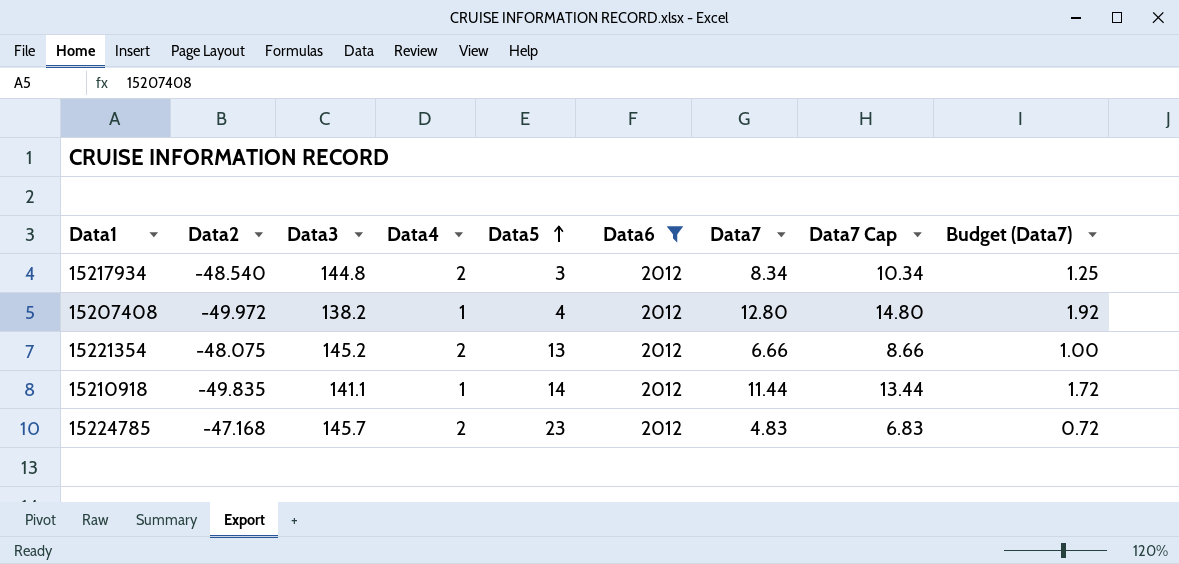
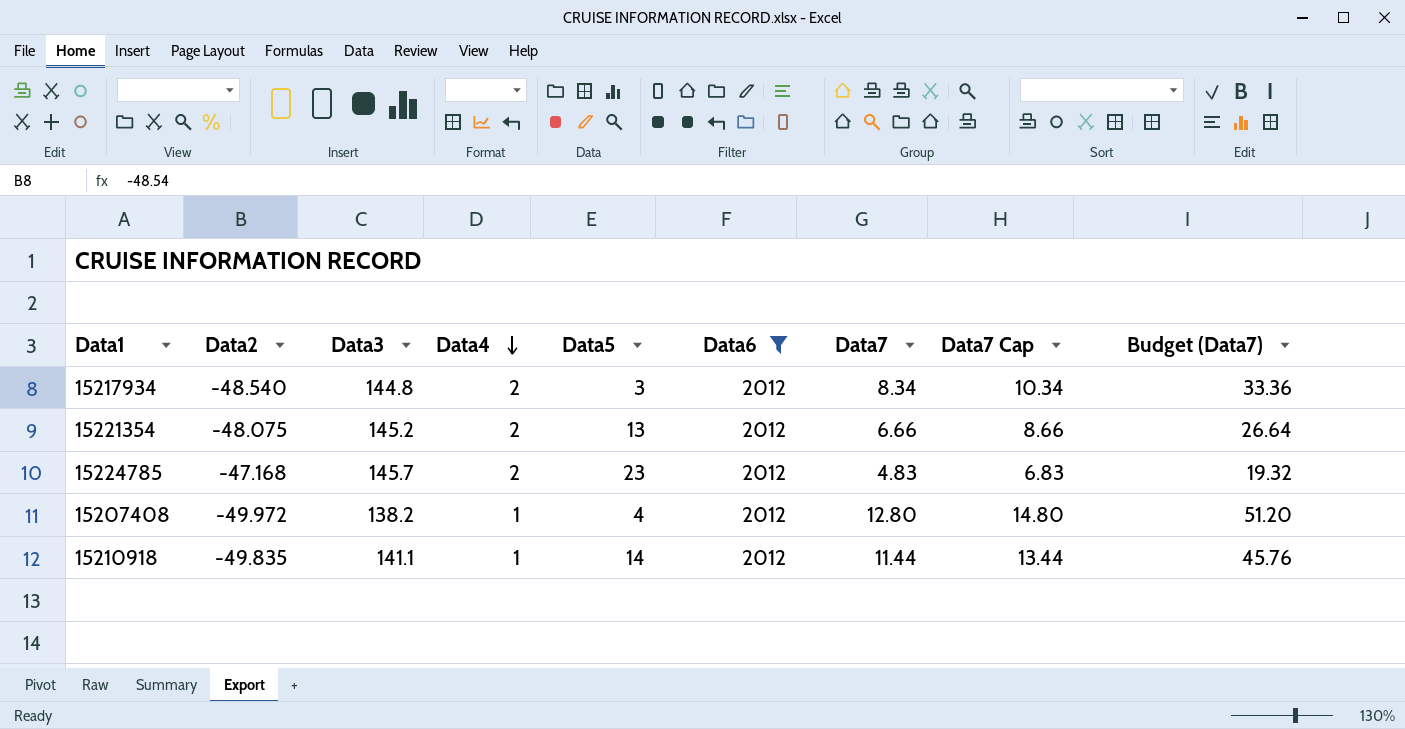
row order: Data5 ascending -> Data4 descending
column Budget (Data7) | formula: [Data7] * 0.15 -> [Data7] * 4

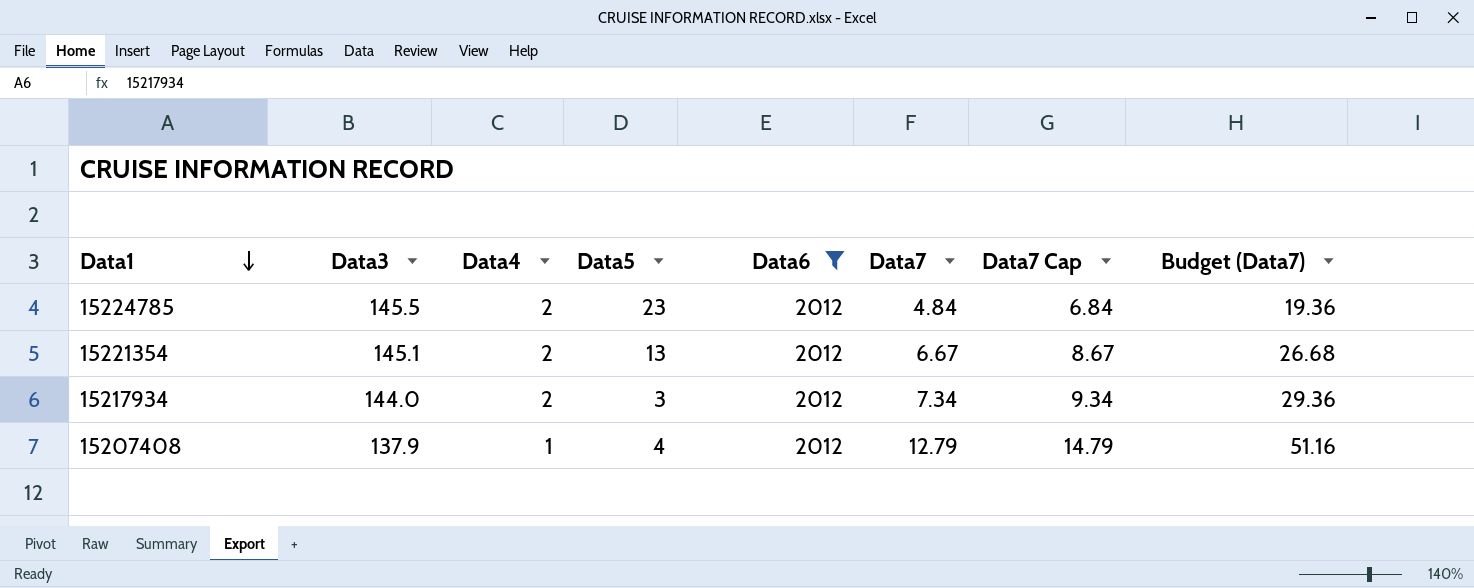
row order: Data4 descending -> Data1 descending
column Data2 | position: 2 -> none
row 15210918: -49.835 | 141.1 | 1 | 14 | 2012 | 11.44 | 13.44 | 45.76 -> none
15224785 | Data3: 145.7 -> 145.5
15224785 | Data7: 4.83 -> 4.84
15224785 | Data7 Cap: 6.83 -> 6.84
15224785 | Budget (Data7): 19.32 -> 19.36
15221354 | Data3: 145.2 -> 145.1
15221354 | Data7: 6.66 -> 6.67
15221354 | Data7 Cap: 8.66 -> 8.67
15221354 | Budget (Data7): 26.64 -> 26.68
15217934 | Data3: 144.8 -> 144.0
15217934 | Data7: 8.34 -> 7.34
15217934 | Data7 Cap: 10.34 -> 9.34
15217934 | Budget (Data7): 33.36 -> 29.36
15207408 | Data3: 138.2 -> 137.9
15207408 | Data7: 12.80 -> 12.79
15207408 | Data7 Cap: 14.80 -> 14.79
15207408 | Budget (Data7): 51.20 -> 51.16

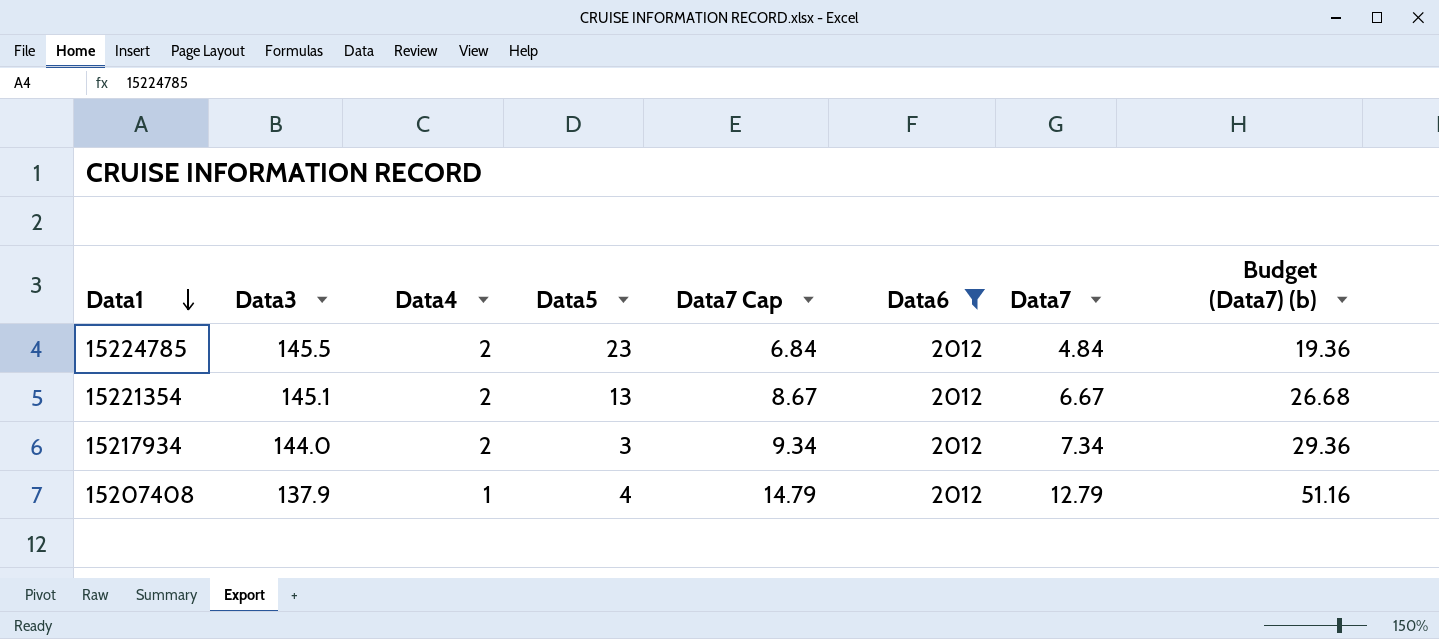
column Data7 Cap | position: 7 -> 5
column name: Budget (Data7) -> Budget (Data7) (b)

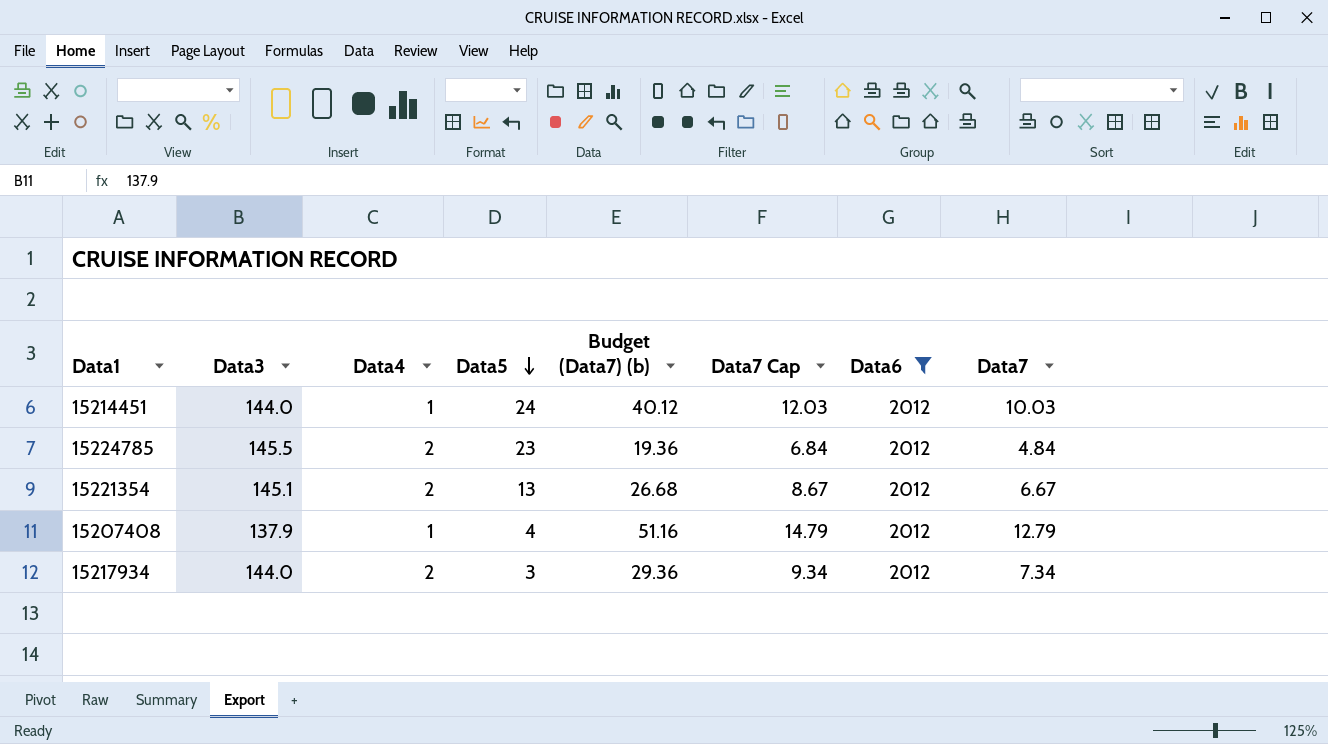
row order: Data1 descending -> Data5 descending
column Budget (Data7) (b) | position: 8 -> 5
row 15214451: none -> 144.0 | 1 | 24 | 40.12 | 12.03 | 2012 | 10.03

